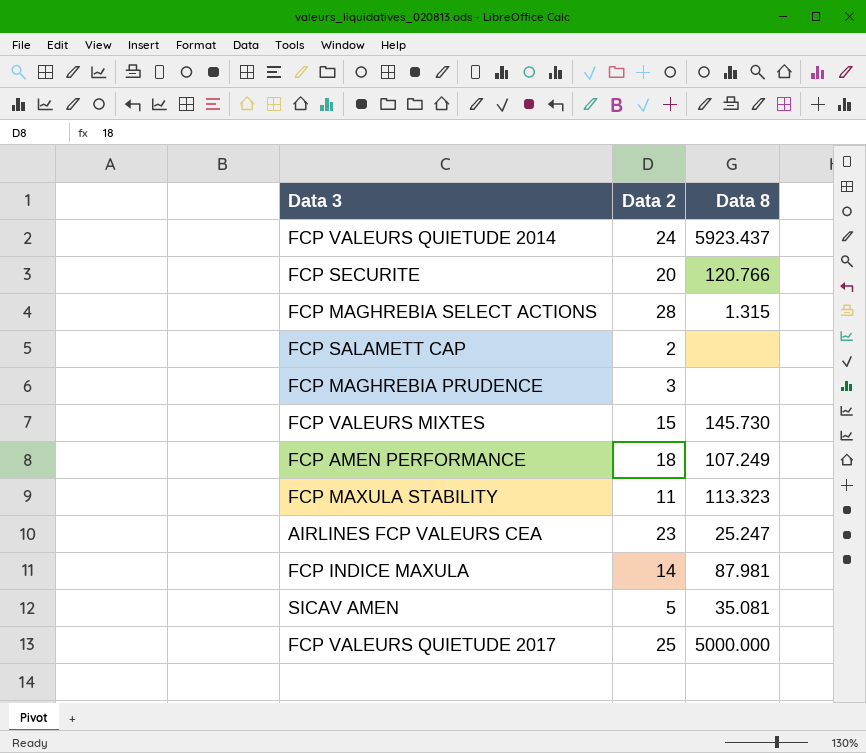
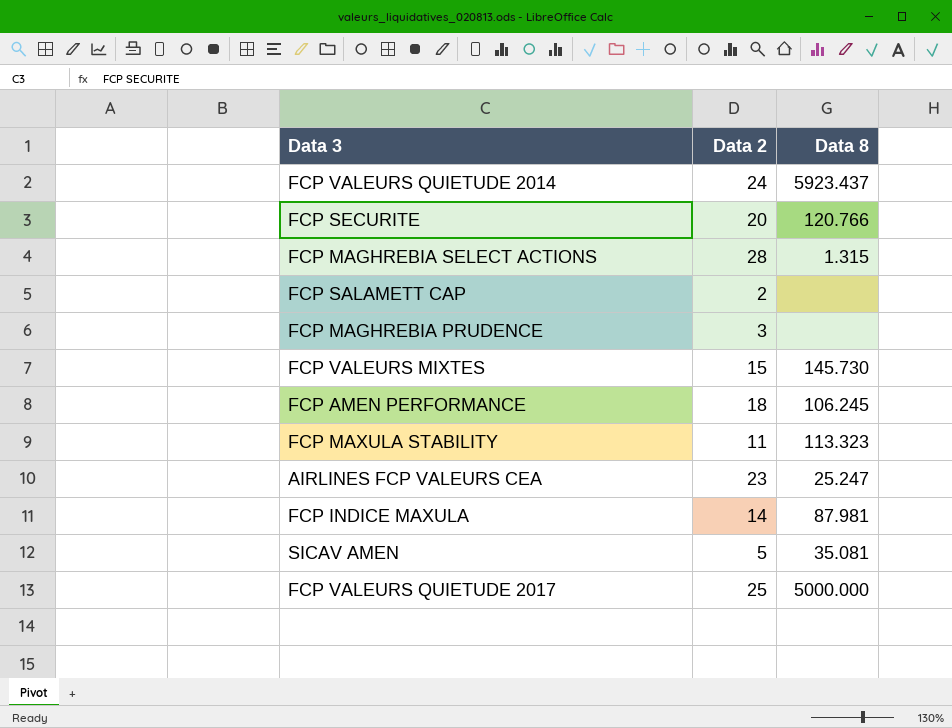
FCP AMEN PERFORMANCE | Data 8: 107.249 -> 106.245

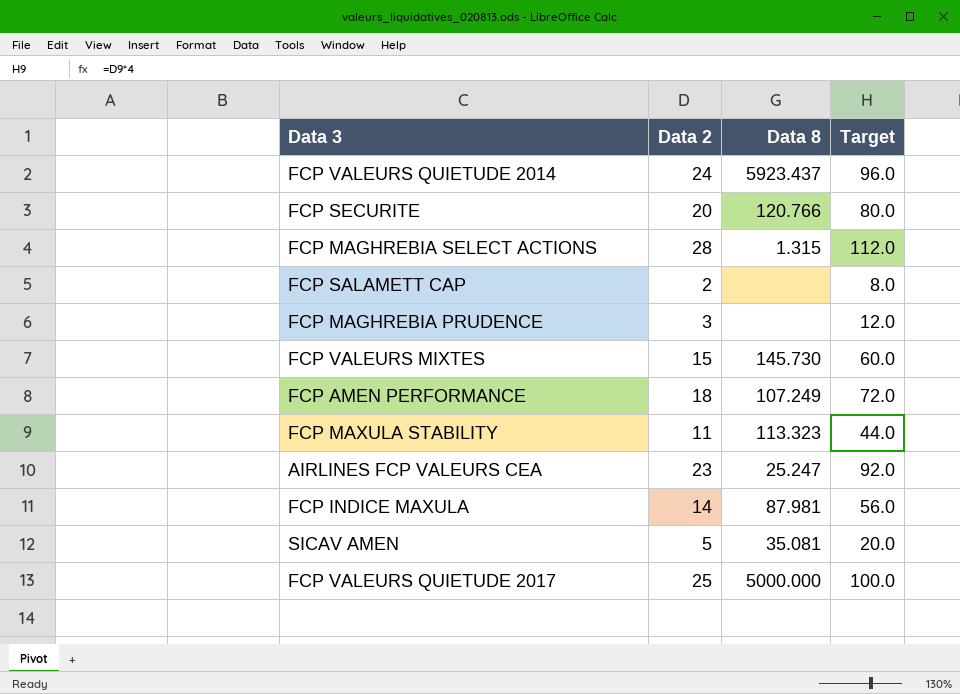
column Target | formula: none -> [Data 2] * 4
FCP AMEN PERFORMANCE | Data 8: 106.245 -> 107.249

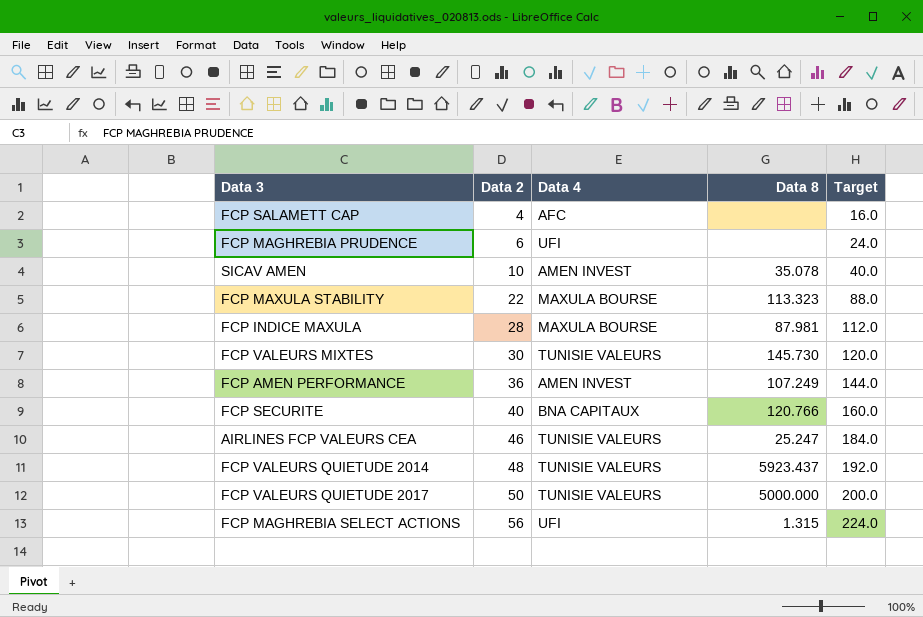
row order: none -> Data 2 ascending
column Data 4 | position: none -> 3
FCP SALAMETT CAP | Data 2: 2 -> 4
FCP SALAMETT CAP | Target: 8.0 -> 16.0
FCP MAGHREBIA PRUDENCE | Data 2: 3 -> 6
FCP MAGHREBIA PRUDENCE | Target: 12.0 -> 24.0
SICAV AMEN | Data 2: 5 -> 10
SICAV AMEN | Data 8: 35.081 -> 35.078
SICAV AMEN | Target: 20.0 -> 40.0
FCP MAXULA STABILITY | Data 2: 11 -> 22
FCP MAXULA STABILITY | Target: 44.0 -> 88.0
FCP INDICE MAXULA | Data 2: 14 -> 28
FCP INDICE MAXULA | Target: 56.0 -> 112.0
FCP VALEURS MIXTES | Data 2: 15 -> 30
FCP VALEURS MIXTES | Target: 60.0 -> 120.0
FCP AMEN PERFORMANCE | Data 2: 18 -> 36
FCP AMEN PERFORMANCE | Target: 72.0 -> 144.0
FCP SECURITE | Data 2: 20 -> 40
FCP SECURITE | Target: 80.0 -> 160.0
AIRLINES FCP VALEURS CEA | Data 2: 23 -> 46
AIRLINES FCP VALEURS CEA | Target: 92.0 -> 184.0
FCP VALEURS QUIETUDE 2014 | Data 2: 24 -> 48
FCP VALEURS QUIETUDE 2014 | Target: 96.0 -> 192.0
FCP VALEURS QUIETUDE 2017 | Data 2: 25 -> 50
FCP VALEURS QUIETUDE 2017 | Target: 100.0 -> 200.0
FCP MAGHREBIA SELECT ACTIONS | Data 2: 28 -> 56
FCP MAGHREBIA SELECT ACTIONS | Target: 112.0 -> 224.0

